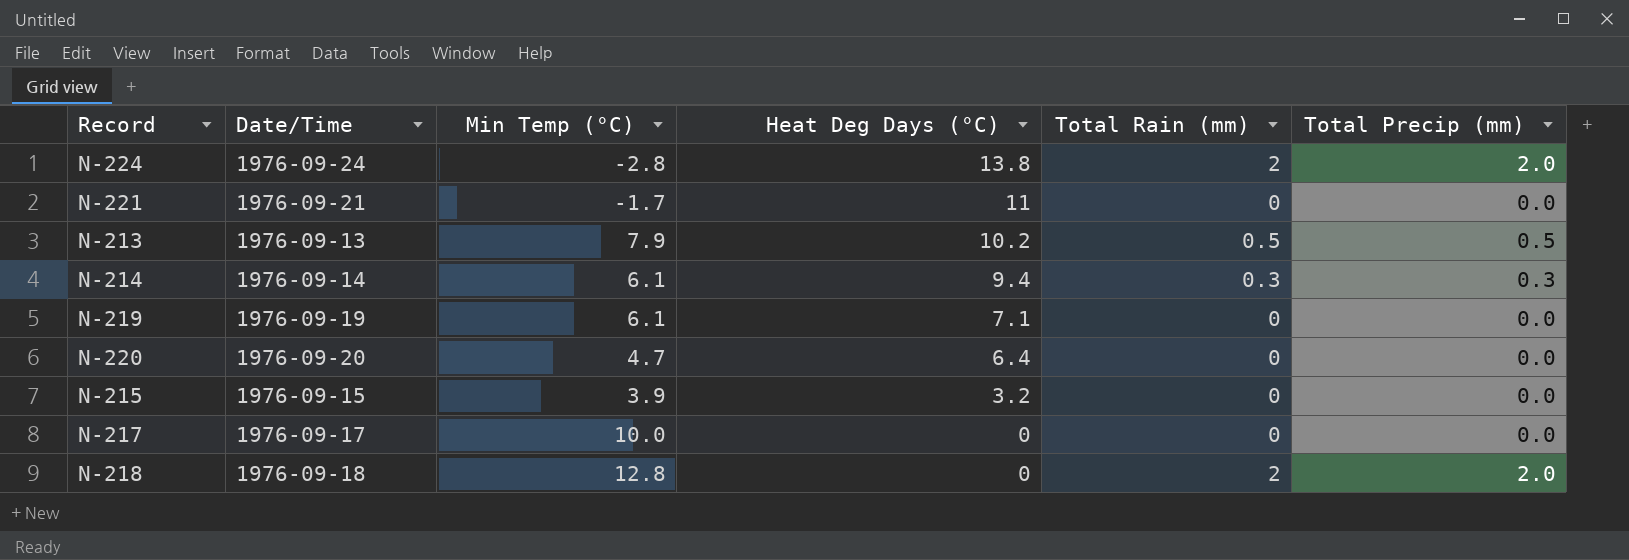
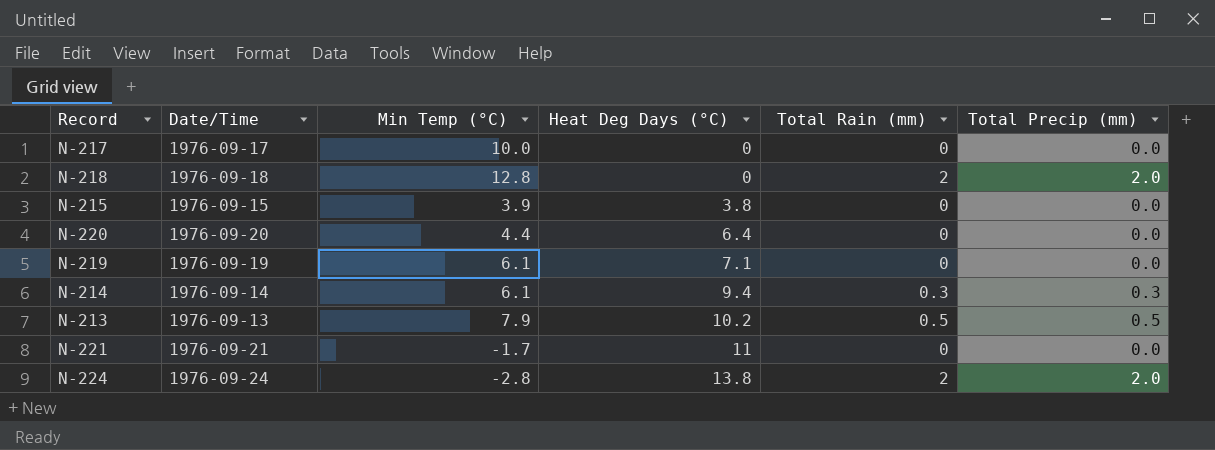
row order: Heat Deg Days (°C) descending -> Heat Deg Days (°C) ascending
N-215 | Heat Deg Days (°C): 3.2 -> 3.8
N-220 | Min Temp (°C): 4.7 -> 4.4

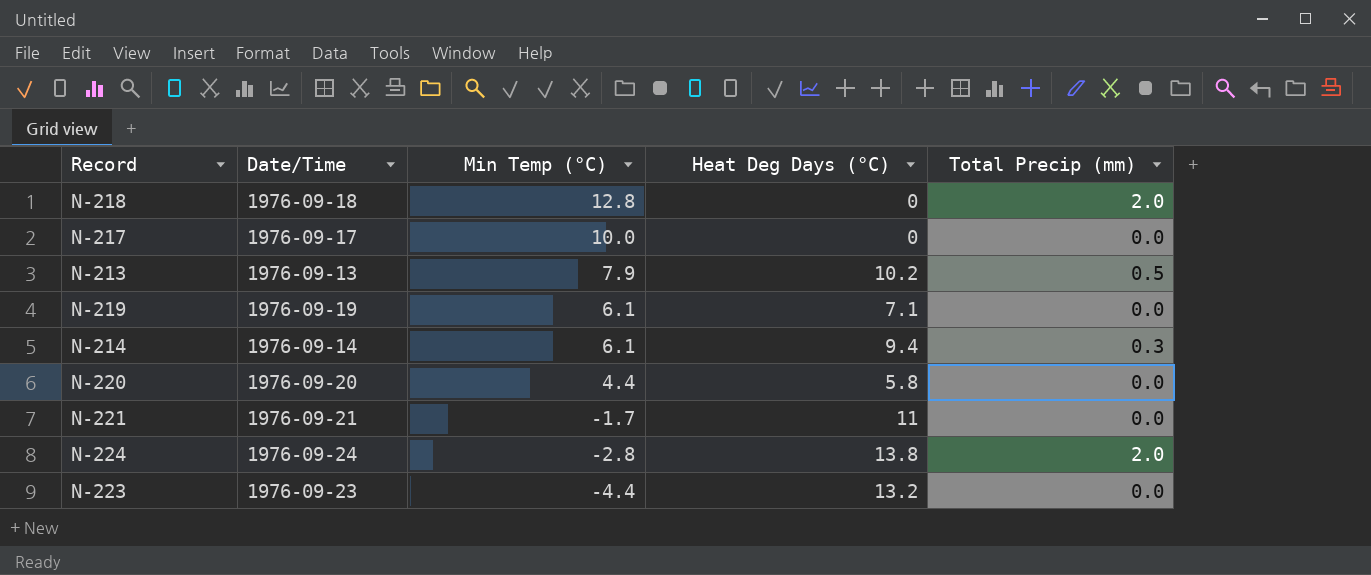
row order: Heat Deg Days (°C) ascending -> Min Temp (°C) descending
column Total Rain (mm) | position: 5 -> none
row N-215: 1976-09-15 | 3.9 | 3.8 | 0 | 0.0 -> none
N-220 | Heat Deg Days (°C): 6.4 -> 5.8
row N-223: none -> 1976-09-23 | -4.4 | 13.2 | 0.0

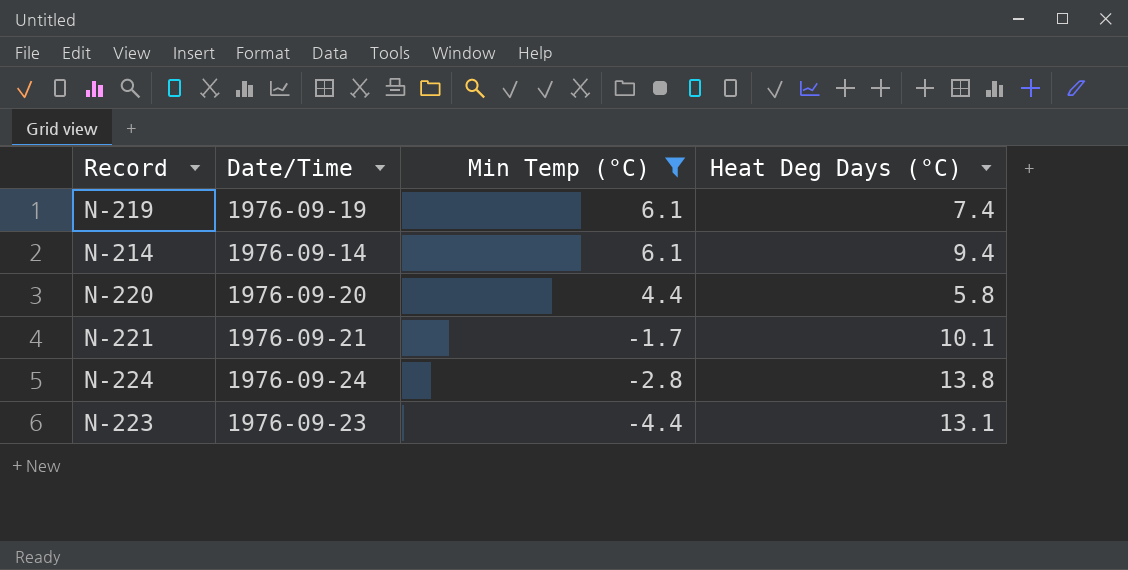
filter: none -> Min Temp (°C) <= 6.1
column Total Precip (mm) | position: 5 -> none
N-219 | Heat Deg Days (°C): 7.1 -> 7.4
N-221 | Heat Deg Days (°C): 11 -> 10.1
N-223 | Heat Deg Days (°C): 13.2 -> 13.1

